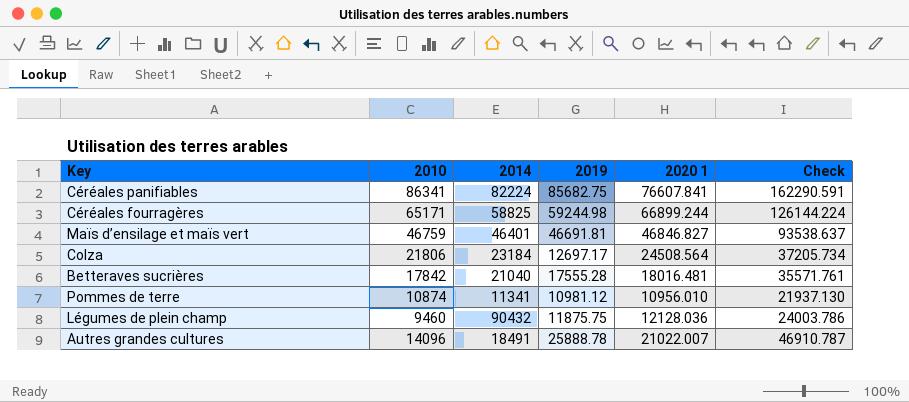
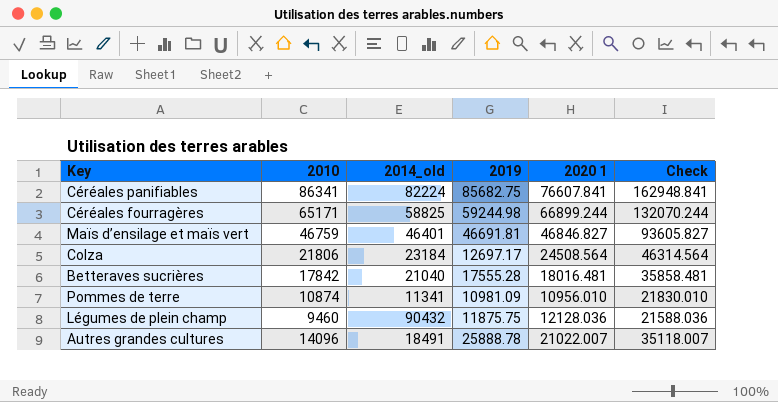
column name: 2014 -> 2014_old
column Check | formula: [2019] + [2020 1] -> [2010] + [2020 1]
Pommes de terre | 2019: 10981.12 -> 10981.09

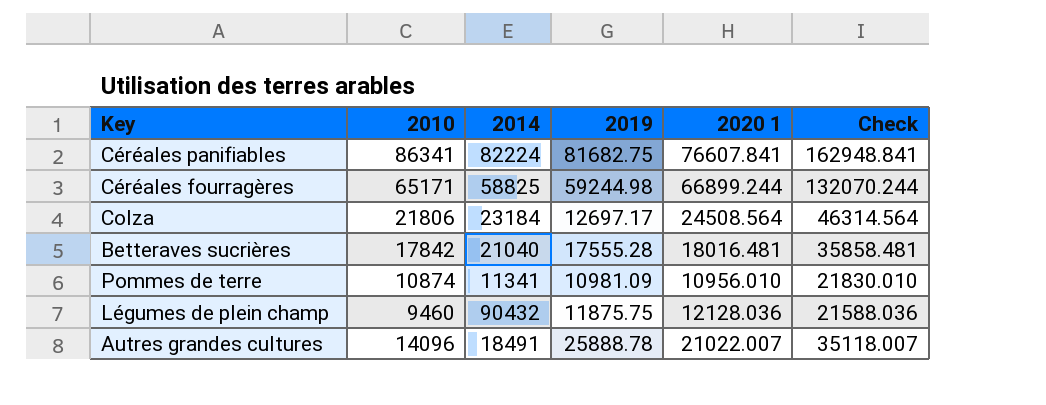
column name: 2014_old -> 2014
row Maïs d’ensilage et maïs vert: 46759 | 46401 | 46691.81 | 46846.827 | 93605.827 -> none
Céréales panifiables | 2019: 85682.75 -> 81682.75

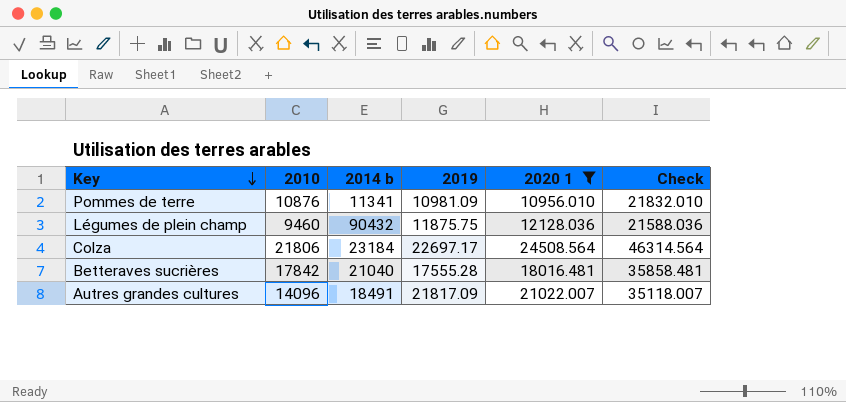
filter: none -> 2020 1 <= 24508.564
row order: none -> Key descending
column name: 2014 -> 2014 b
Pommes de terre | 2010: 10874 -> 10876
Pommes de terre | Check: 21830.010 -> 21832.010
Colza | 2019: 12697.17 -> 22697.17
Autres grandes cultures | 2019: 25888.78 -> 21817.09

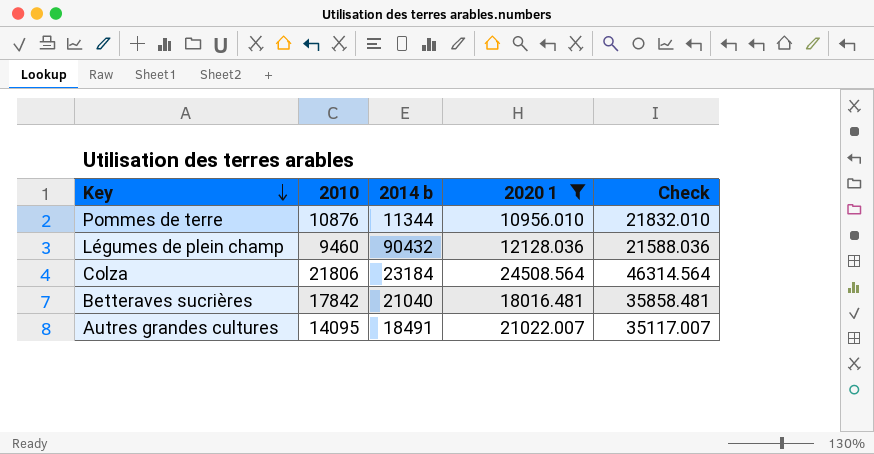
column 2019 | position: 4 -> none
Pommes de terre | 2014 b: 11341 -> 11344
Autres grandes cultures | 2010: 14096 -> 14095
Autres grandes cultures | Check: 35118.007 -> 35117.007

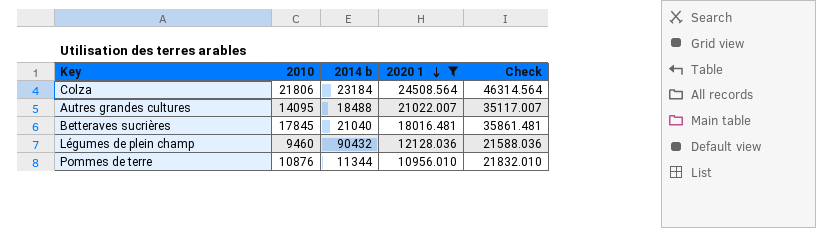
row order: Key descending -> 2020 1 descending
Autres grandes cultures | 2014 b: 18491 -> 18488
Betteraves sucrières | 2010: 17842 -> 17845
Betteraves sucrières | Check: 35858.481 -> 35861.481

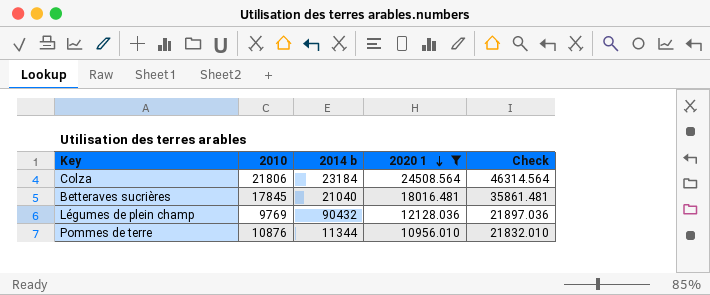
row Autres grandes cultures: 14095 | 18488 | 21022.007 | 35117.007 -> none
Légumes de plein champ | 2010: 9460 -> 9769
Légumes de plein champ | Check: 21588.036 -> 21897.036

